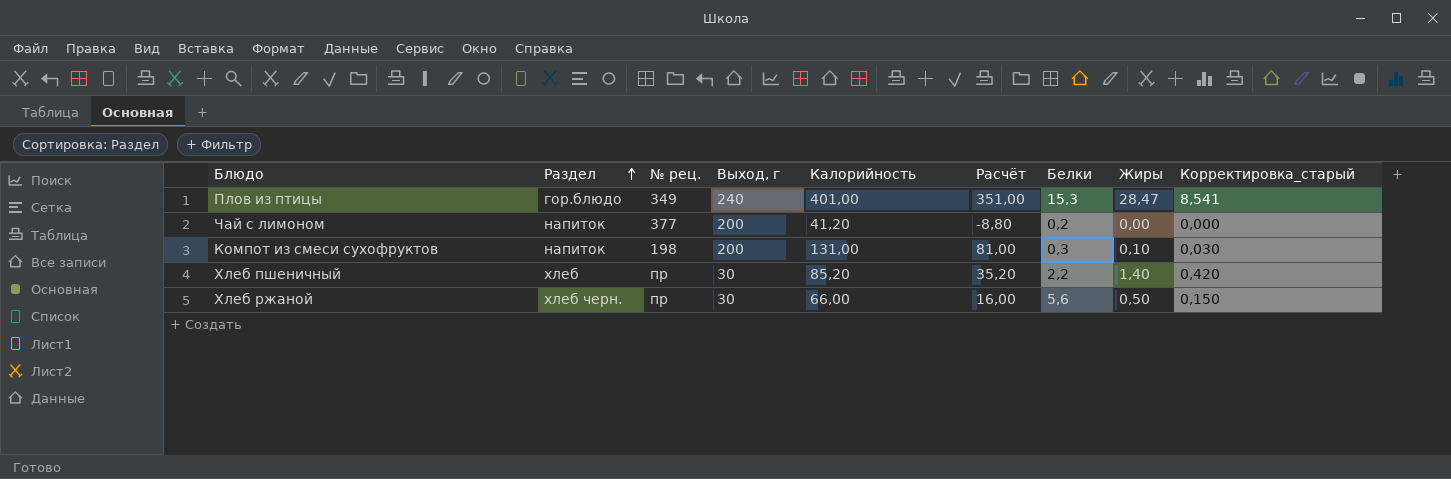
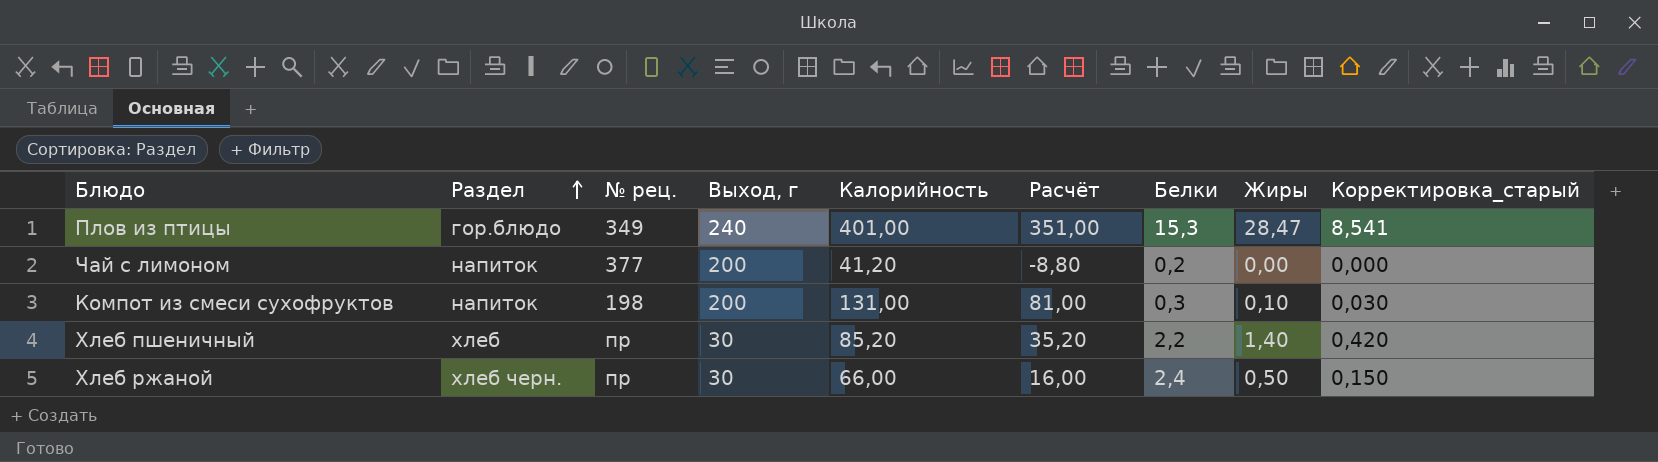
Хлеб ржаной | Белки: 5,6 -> 2,4

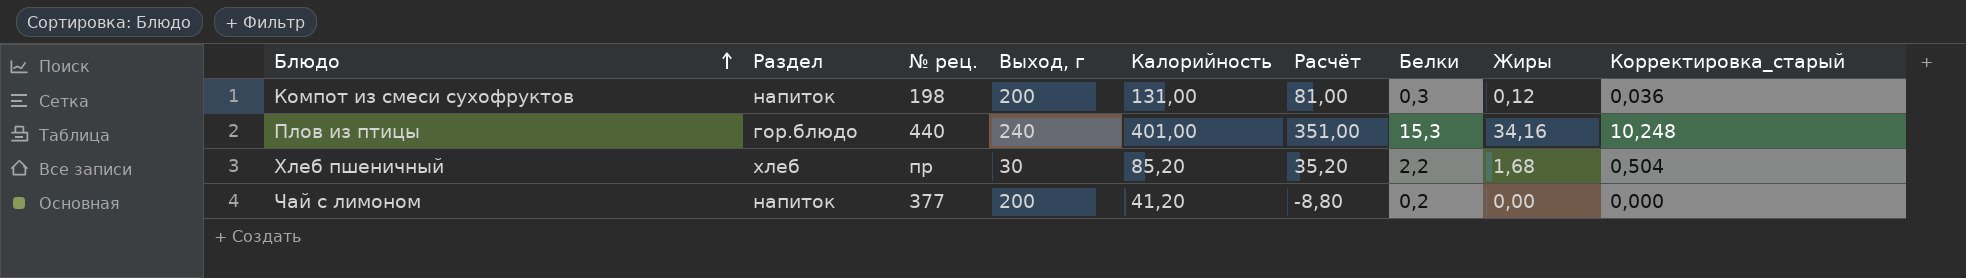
row order: Раздел ascending -> Блюдо ascending
row Хлеб ржаной: хлеб черн. | пр | 30 | 66,00 | 16,00 | 2,4 | 0,50 | 0,150 -> none
Компот из смеси сухофруктов | Жиры: 0,10 -> 0,12
Компот из смеси сухофруктов | Корректировка_старый: 0,030 -> 0,036
Плов из птицы | № рец.: 349 -> 440
Плов из птицы | Жиры: 28,47 -> 34,16
Плов из птицы | Корректировка_старый: 8,541 -> 10,248
Хлеб пшеничный | Жиры: 1,40 -> 1,68
Хлеб пшеничный | Корректировка_старый: 0,420 -> 0,504

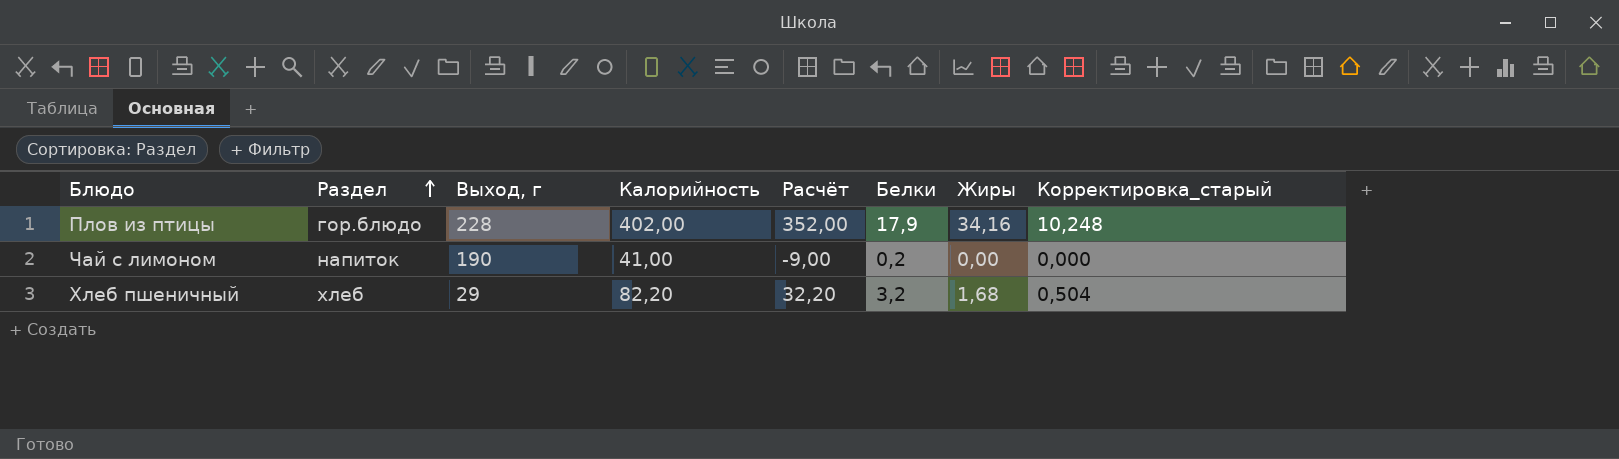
row order: Блюдо ascending -> Раздел ascending
column № рец. | position: 3 -> none
row Компот из смеси сухофруктов: напиток | 198 | 200 | 131,00 | 81,00 | 0,3 | 0,12 | 0,036 -> none
Плов из птицы | Выход, г: 240 -> 228
Плов из птицы | Калорийность: 401,00 -> 402,00
Плов из птицы | Расчёт: 351,00 -> 352,00
Плов из птицы | Белки: 15,3 -> 17,9
Чай с лимоном | Выход, г: 200 -> 190
Чай с лимоном | Калорийность: 41,20 -> 41,00
Чай с лимоном | Расчёт: -8,80 -> -9,00
Хлеб пшеничный | Выход, г: 30 -> 29
Хлеб пшеничный | Калорийность: 85,20 -> 82,20
Хлеб пшеничный | Расчёт: 35,20 -> 32,20
Хлеб пшеничный | Белки: 2,2 -> 3,2

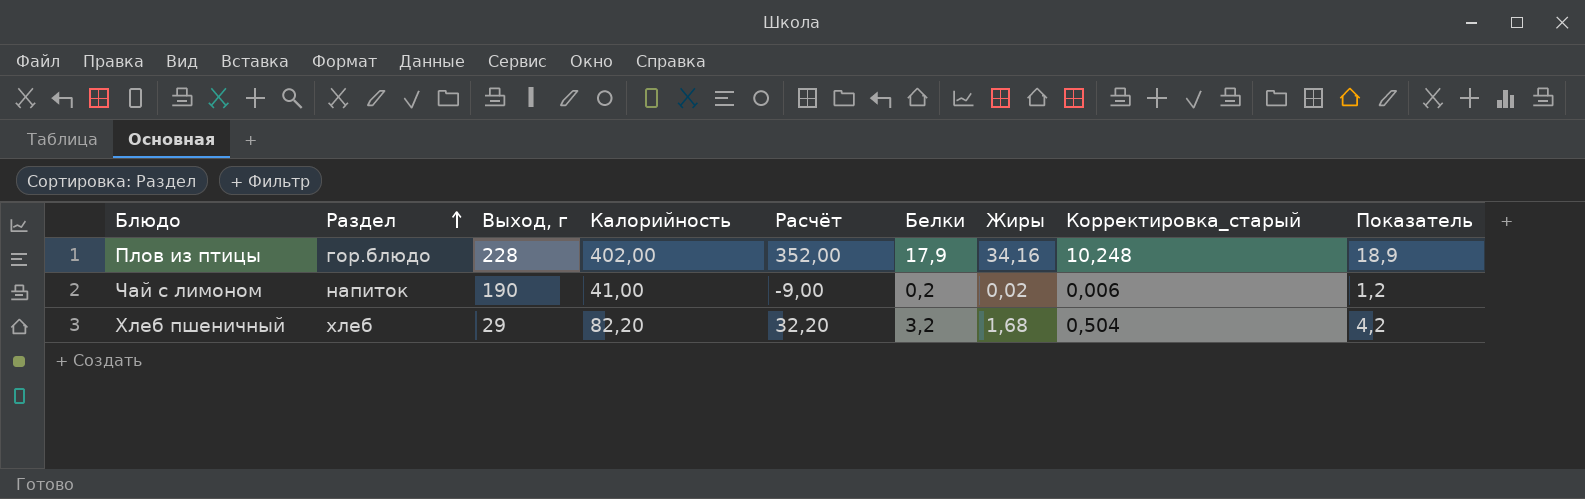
column Показатель | formula: none -> [Белки] + 1
Чай с лимоном | Жиры: 0,00 -> 0,02
Чай с лимоном | Корректировка_старый: 0,000 -> 0,006

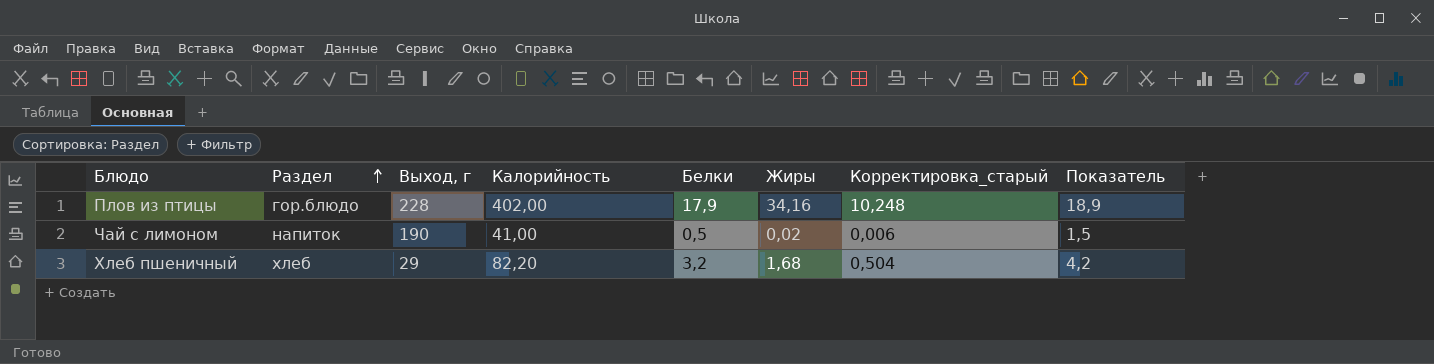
column Расчёт | formula: [Калорийность] - 50 -> none
Чай с лимоном | Белки: 0,2 -> 0,5
Чай с лимоном | Показатель: 1,2 -> 1,5

